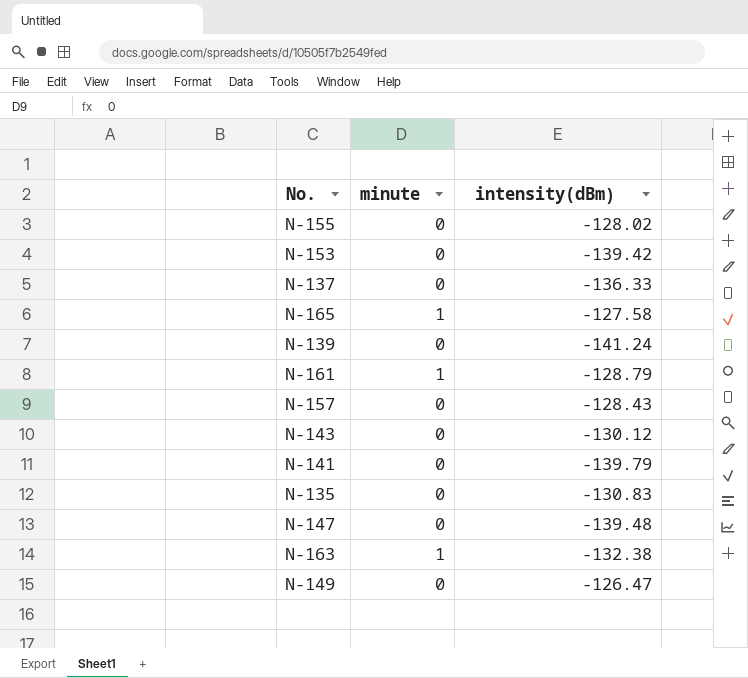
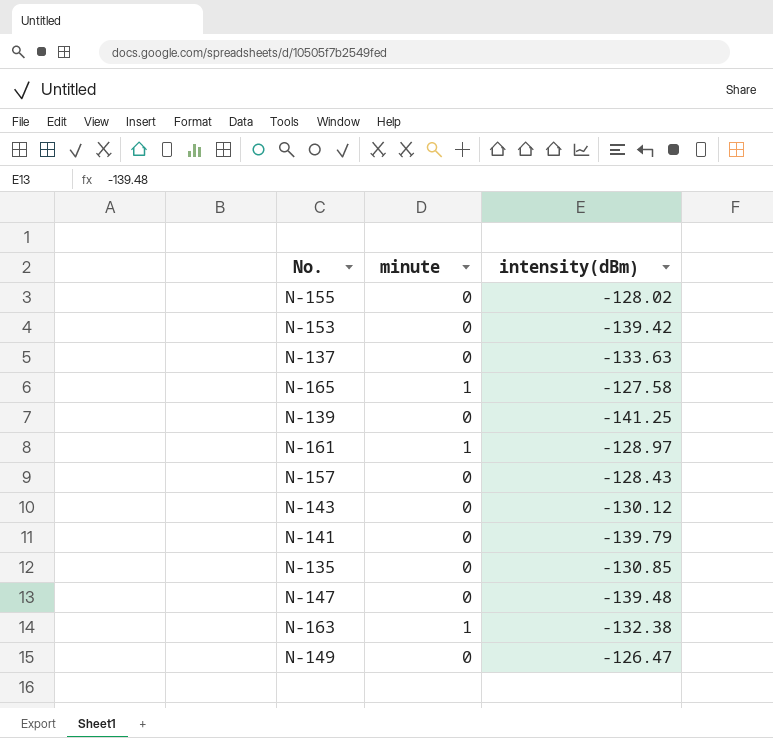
N-137 | intensity(dBm): -136.33 -> -133.63
N-139 | intensity(dBm): -141.24 -> -141.25
N-161 | intensity(dBm): -128.79 -> -128.97
N-135 | intensity(dBm): -130.83 -> -130.85

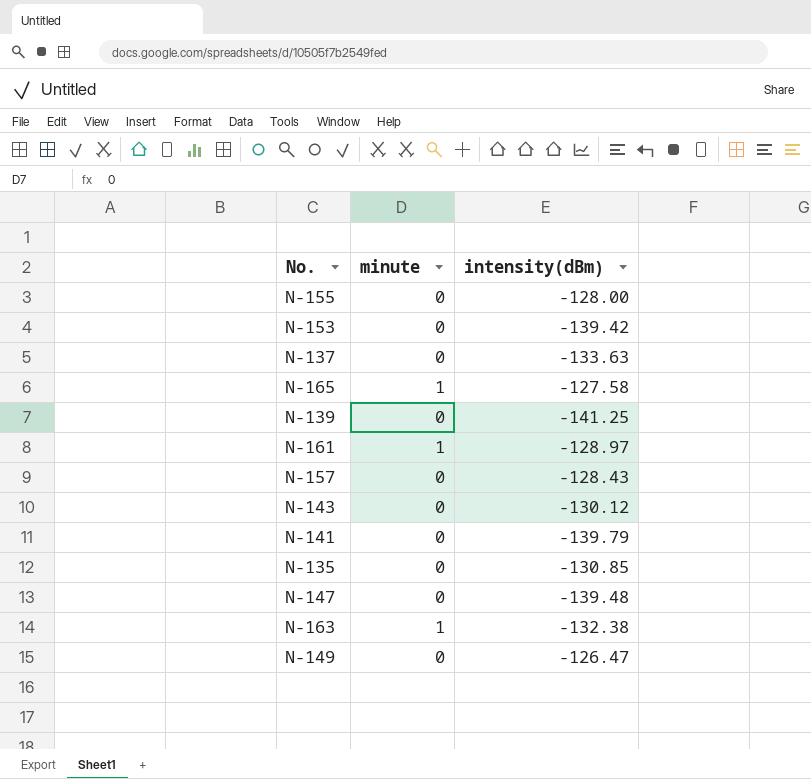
N-155 | intensity(dBm): -128.02 -> -128.00

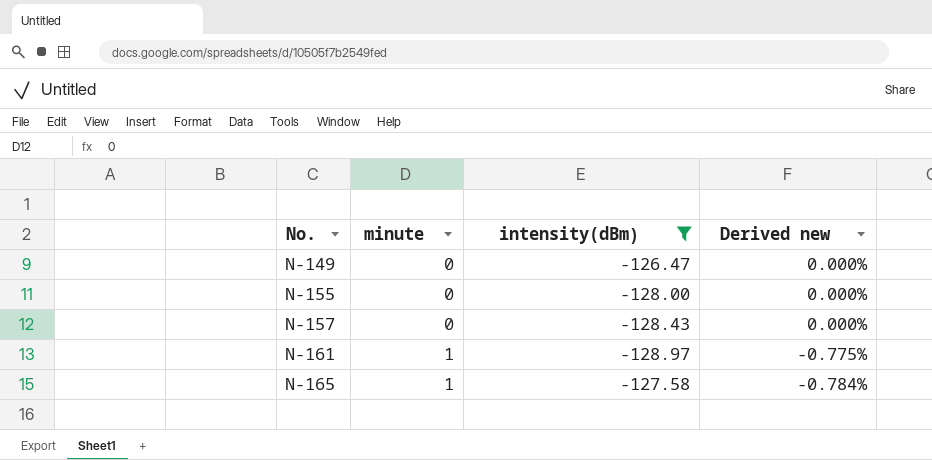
filter: none -> intensity(dBm) >= -128.97
row order: none -> No. ascending
column Derived new | formula: none -> [minute] / [intensity(dBm)]

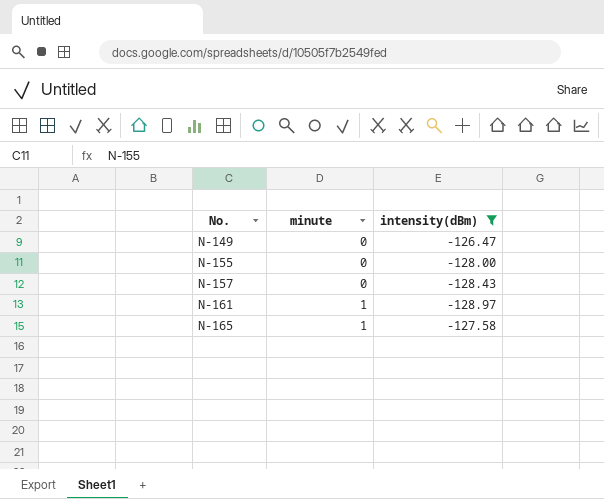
column Derived new | formula: [minute] / [intensity(dBm)] -> none

